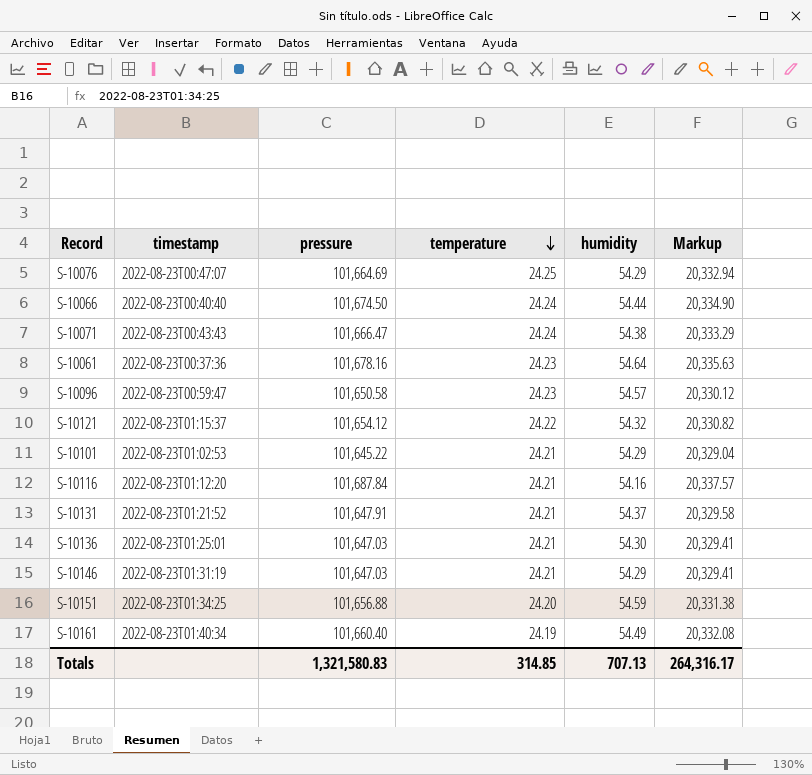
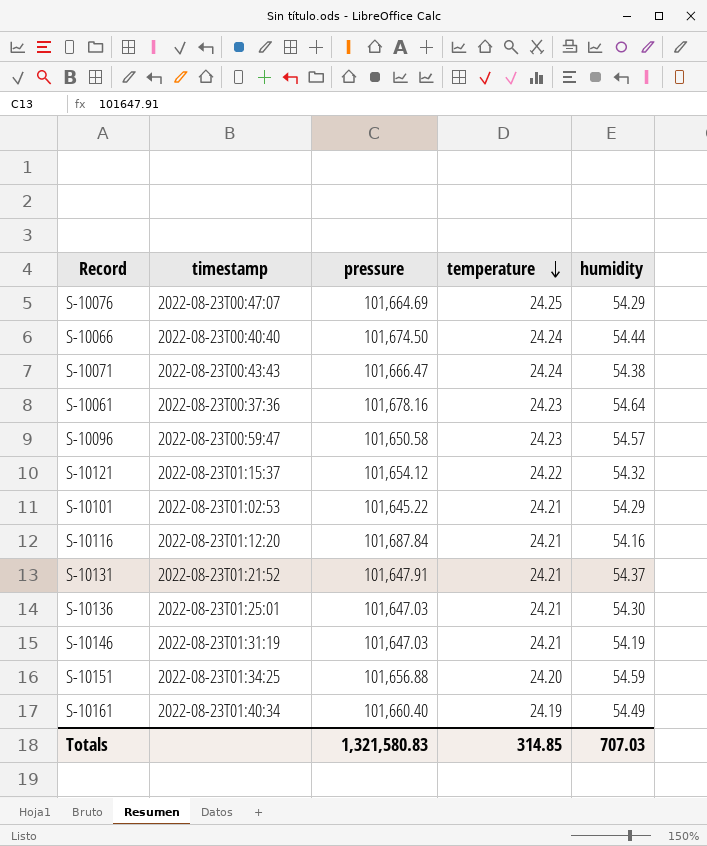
column Markup | formula: [pressure] * 0.2 -> none
S-10146 | humidity: 54.29 -> 54.19
Totals | humidity: 707.13 -> 707.03

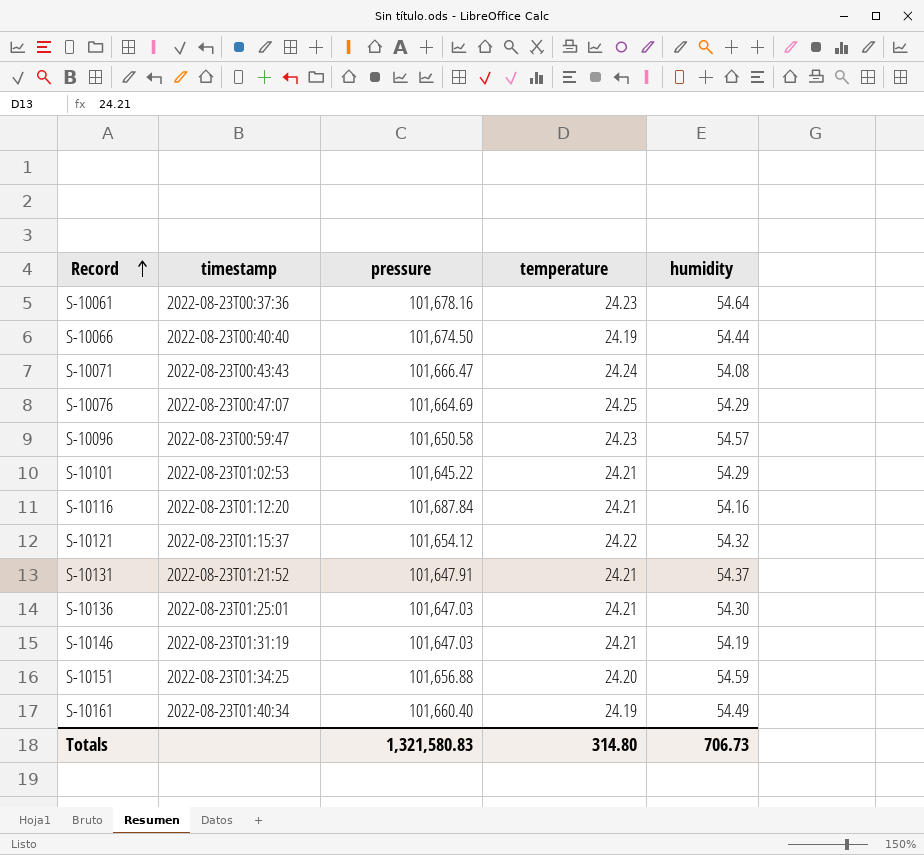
row order: temperature descending -> Record ascending
S-10066 | temperature: 24.24 -> 24.19
S-10071 | humidity: 54.38 -> 54.08
Totals | temperature: 314.85 -> 314.80
Totals | humidity: 707.03 -> 706.73

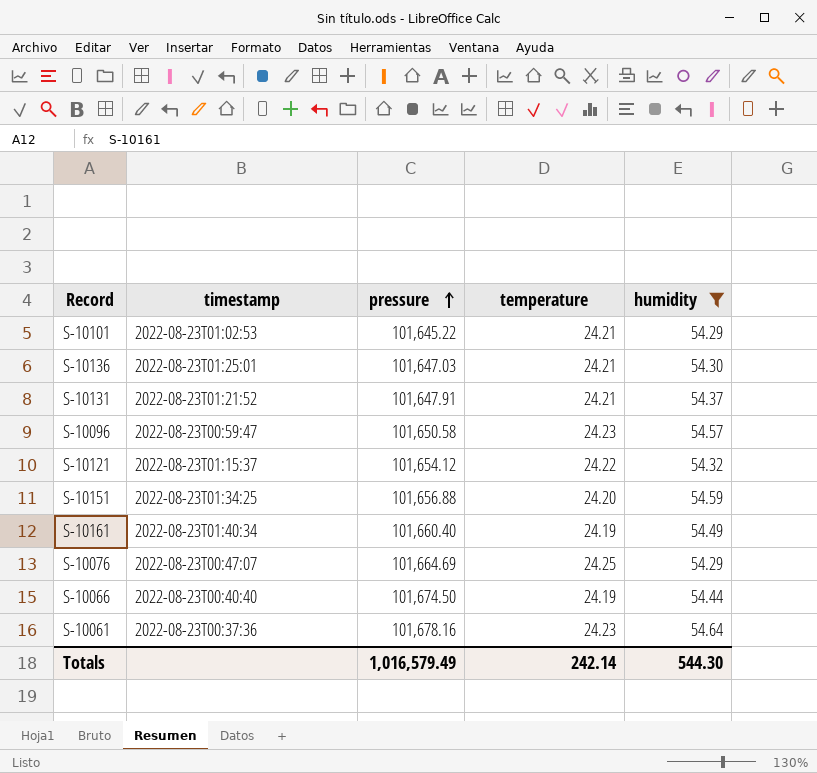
filter: none -> humidity >= 54.29
row order: Record ascending -> pressure ascending
Totals | pressure: 1,321,580.83 -> 1,016,579.49
Totals | temperature: 314.80 -> 242.14
Totals | humidity: 706.73 -> 544.30

